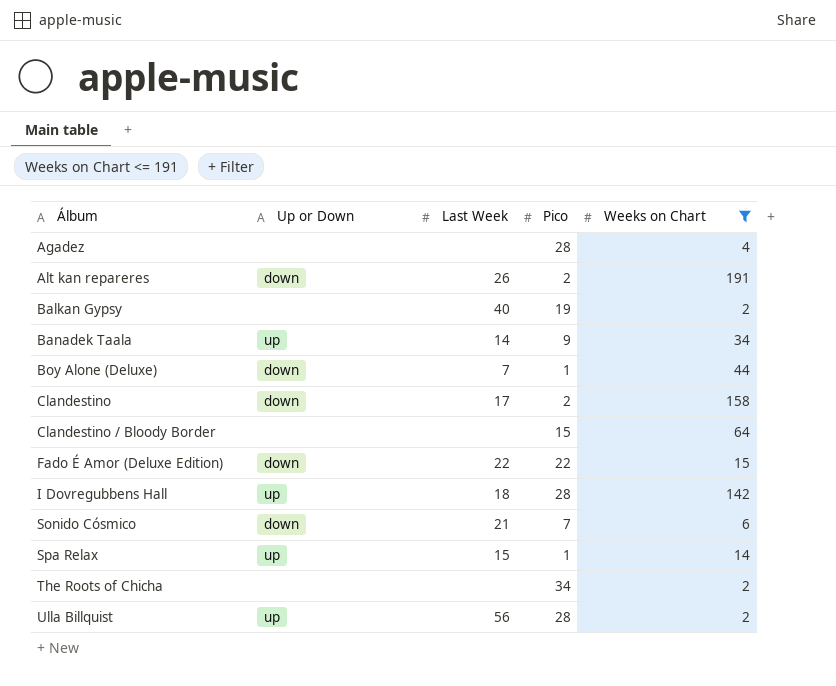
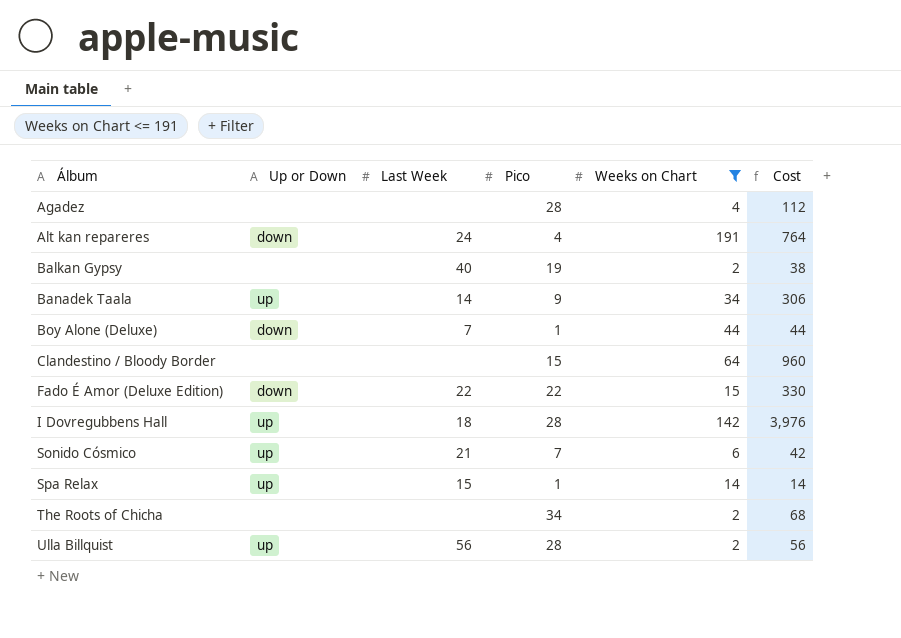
column Cost | formula: none -> [Pico] * [Weeks on Chart]
row Clandestino: down | 17 | 2 | 158 -> none
Alt kan repareres | Last Week: 26 -> 24
Alt kan repareres | Pico: 2 -> 4
Sonido Cósmico | Up or Down: down -> up

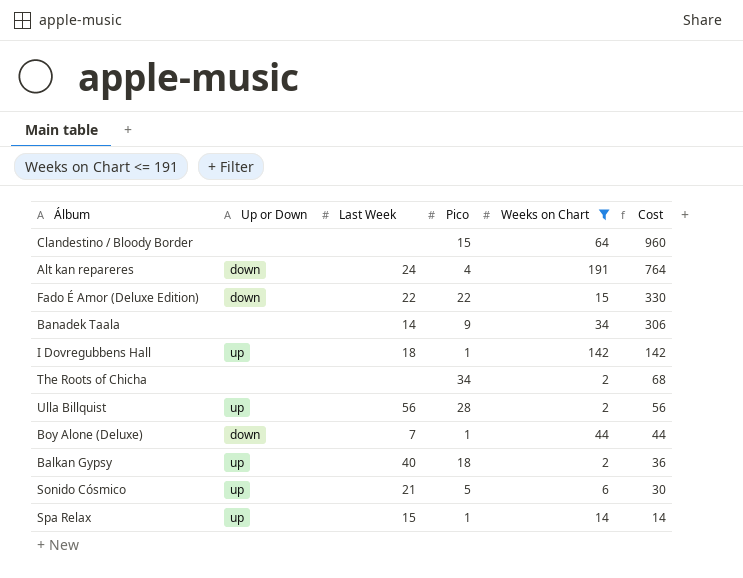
row order: Álbum ascending -> Cost descending
row Agadez: none | none | 28 | 4 | 112 -> none
Banadek Taala | Up or Down: up -> none
I Dovregubbens Hall | Pico: 28 -> 1
I Dovregubbens Hall | Cost: 3,976 -> 142
Balkan Gypsy | Up or Down: none -> up
Balkan Gypsy | Pico: 19 -> 18
Balkan Gypsy | Cost: 38 -> 36
Sonido Cósmico | Pico: 7 -> 5
Sonido Cósmico | Cost: 42 -> 30

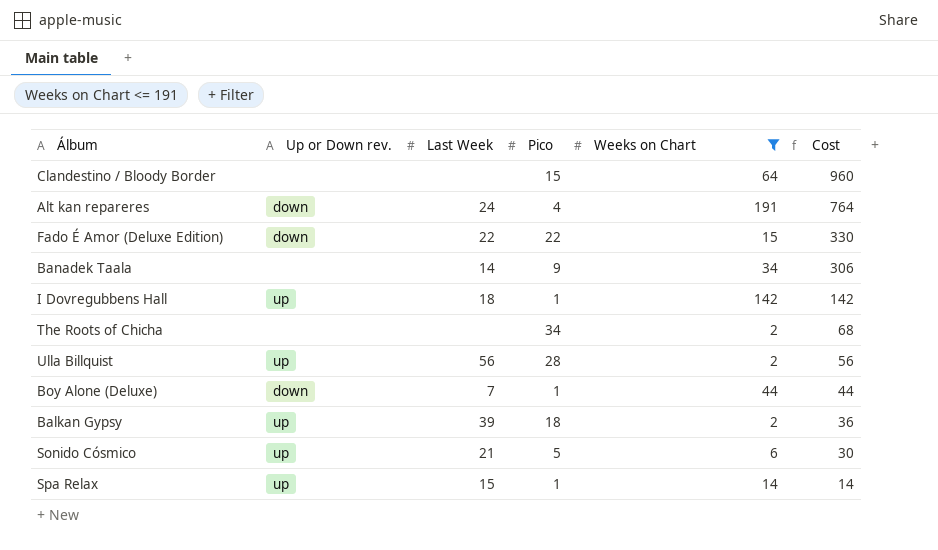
column name: Up or Down -> Up or Down rev.
Balkan Gypsy | Last Week: 40 -> 39

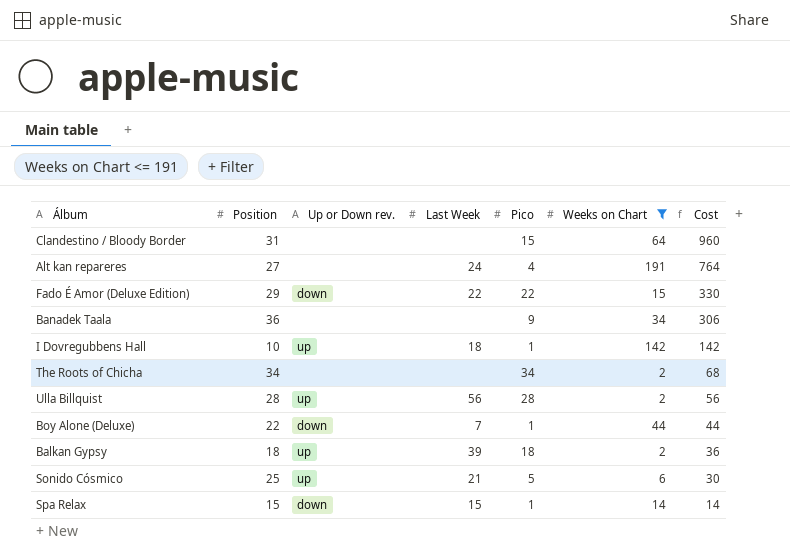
column Position | position: none -> 2
Alt kan repareres | Up or Down rev.: down -> none
Banadek Taala | Last Week: 14 -> none
Spa Relax | Up or Down rev.: up -> down

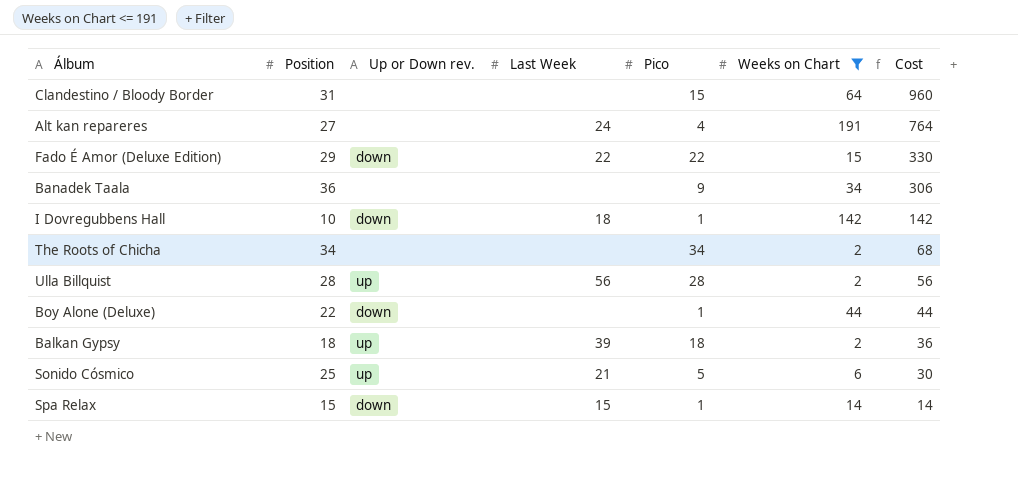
I Dovregubbens Hall | Up or Down rev.: up -> down
Boy Alone (Deluxe) | Last Week: 7 -> none

